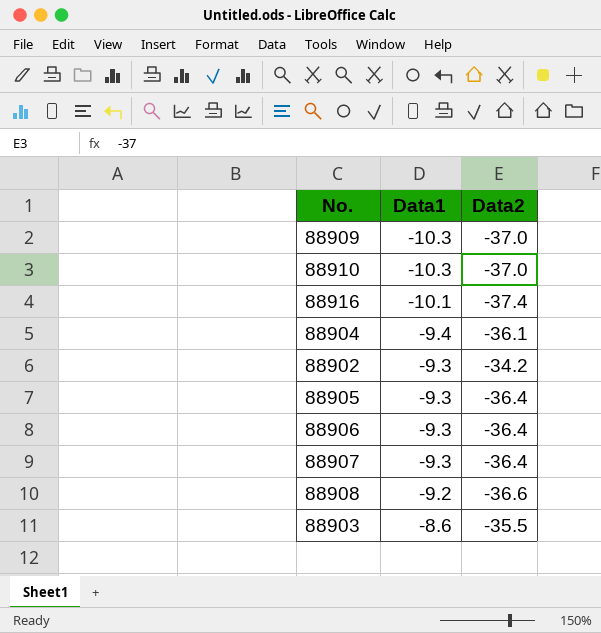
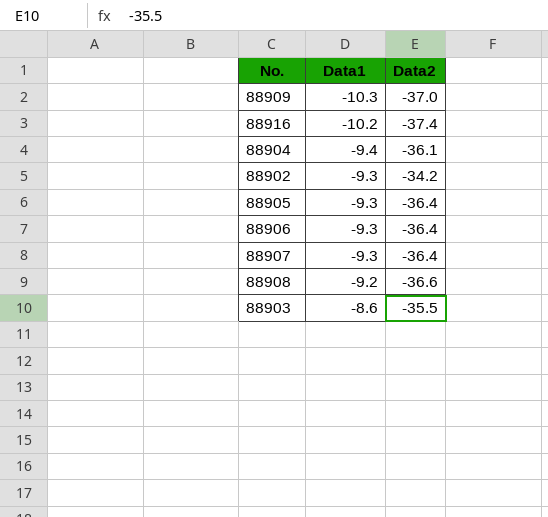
row 88910: -10.3 | -37.0 -> none
88916 | Data1: -10.1 -> -10.2

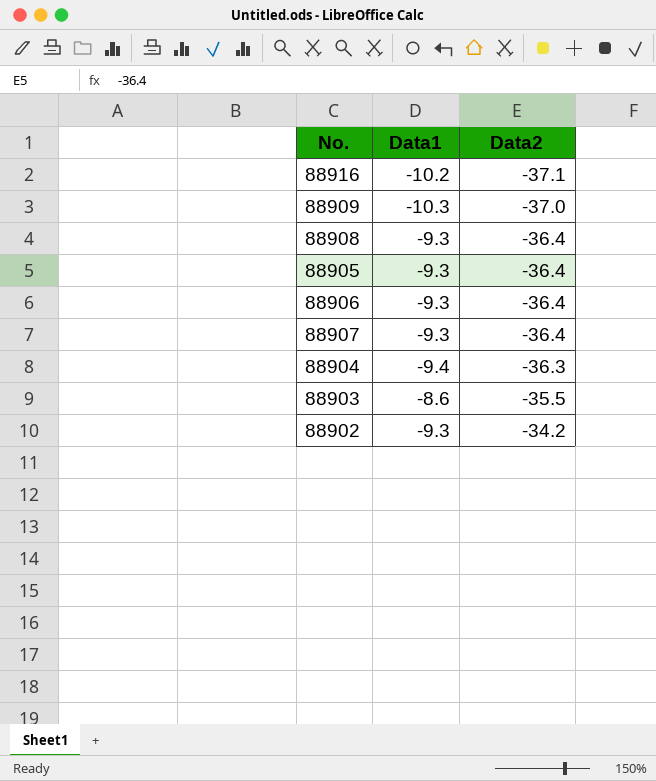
row order: Data1 ascending -> Data2 ascending
88916 | Data2: -37.4 -> -37.1
88908 | Data1: -9.2 -> -9.3
88908 | Data2: -36.6 -> -36.4
88904 | Data2: -36.1 -> -36.3

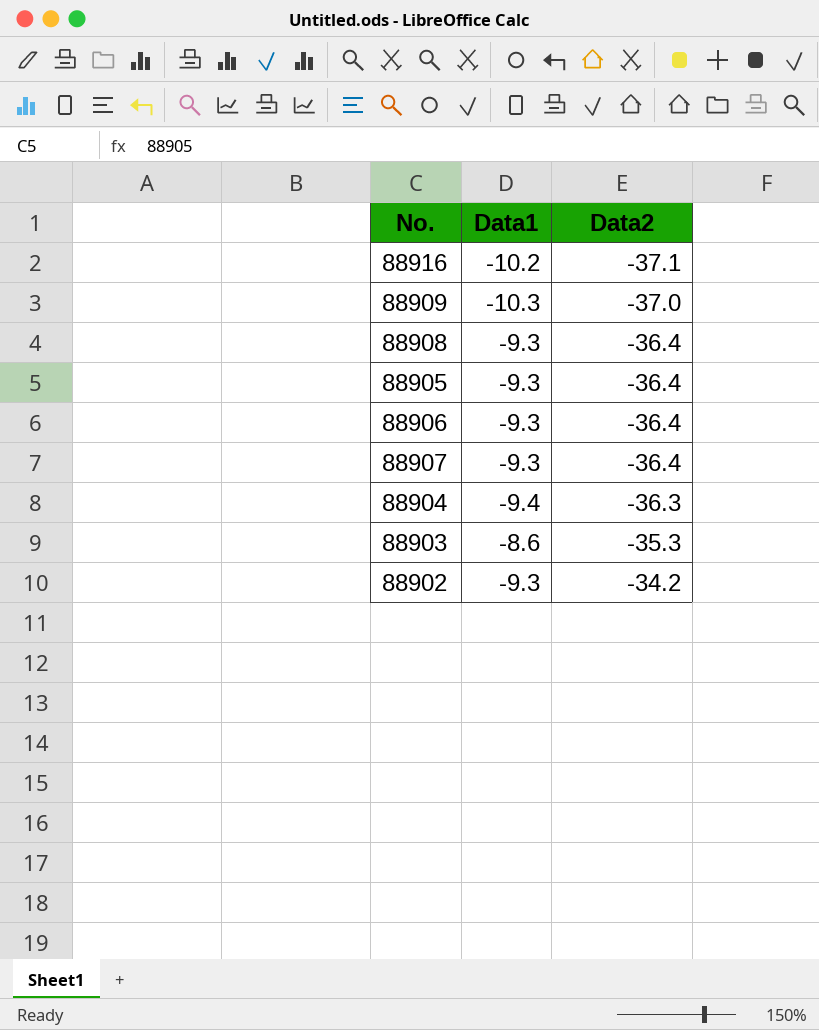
88903 | Data2: -35.5 -> -35.3

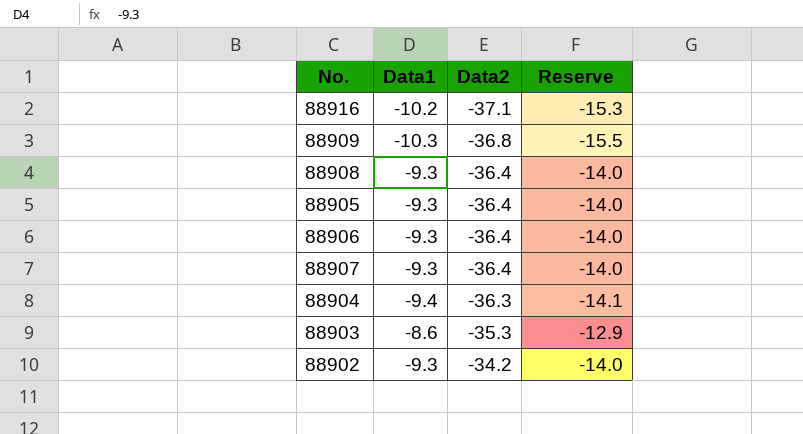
column Reserve | formula: none -> [Data1] * 1.5
88909 | Data2: -37.0 -> -36.8

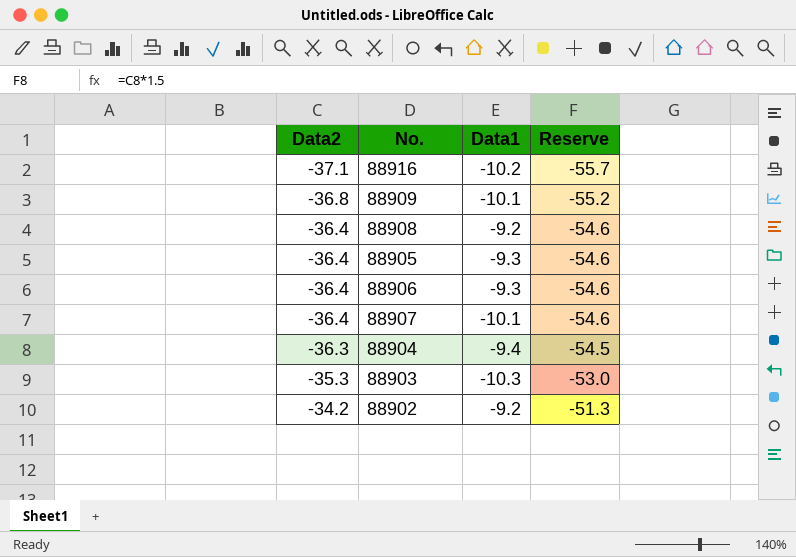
column Data2 | position: 3 -> 1
column Reserve | formula: [Data1] * 1.5 -> [Data2] * 1.5
88909 | Data1: -10.3 -> -10.1
88908 | Data1: -9.3 -> -9.2
88907 | Data1: -9.3 -> -10.1
88903 | Data1: -8.6 -> -10.3
88902 | Data1: -9.3 -> -9.2

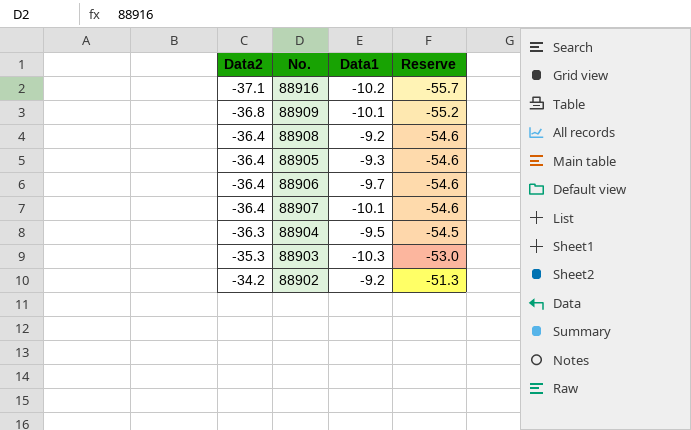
88906 | Data1: -9.3 -> -9.7
88904 | Data1: -9.4 -> -9.5

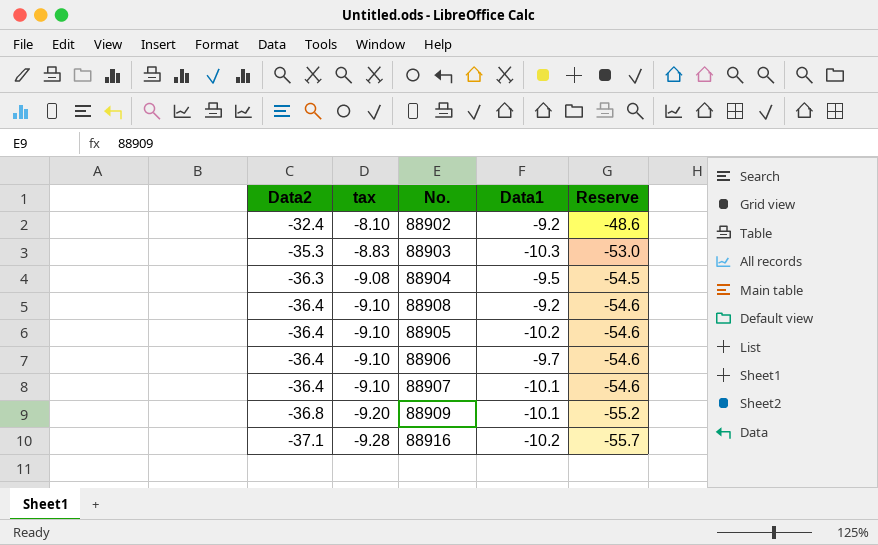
row order: Data2 ascending -> Data2 descending
column tax | formula: none -> [Data2] * 0.25
88902 | Data2: -34.2 -> -32.4
88902 | Reserve: -51.3 -> -48.6
88905 | Data1: -9.3 -> -10.2

